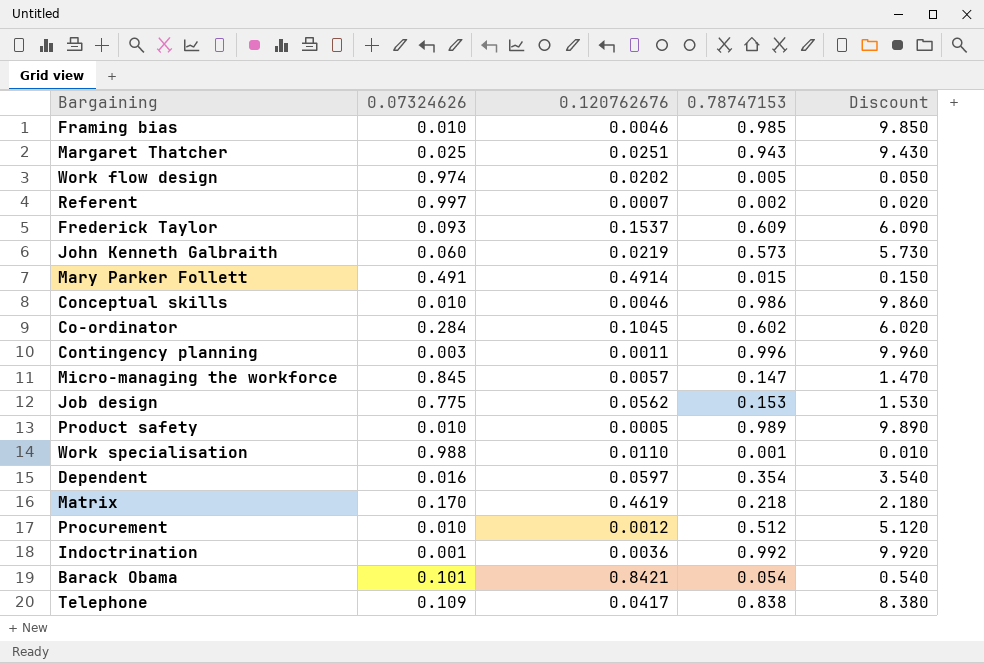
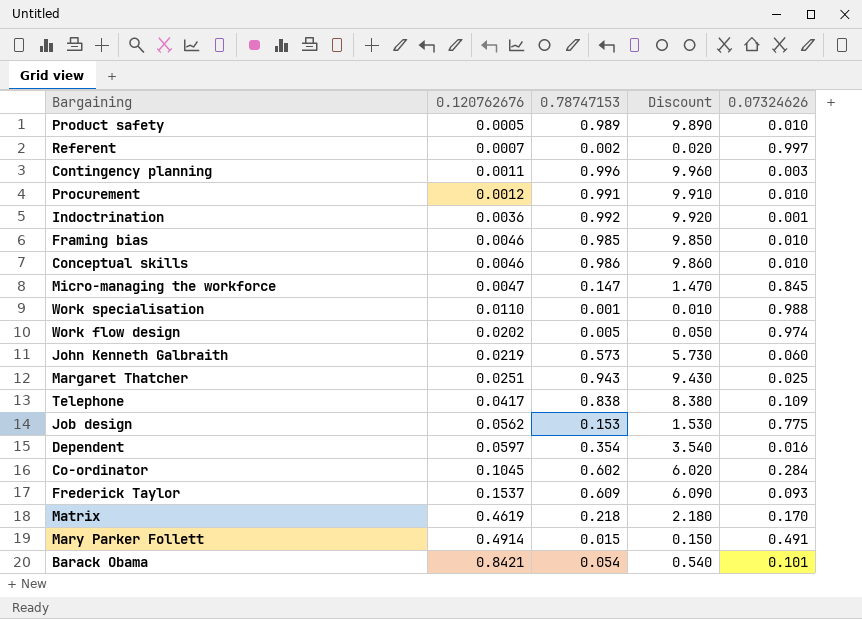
row order: none -> 0.120762676 ascending
column 0.07324626 | position: 2 -> 5
Procurement | 0.78747153: 0.512 -> 0.991
Procurement | Discount: 5.120 -> 9.910
Micro-managing the workforce | 0.120762676: 0.0057 -> 0.0047

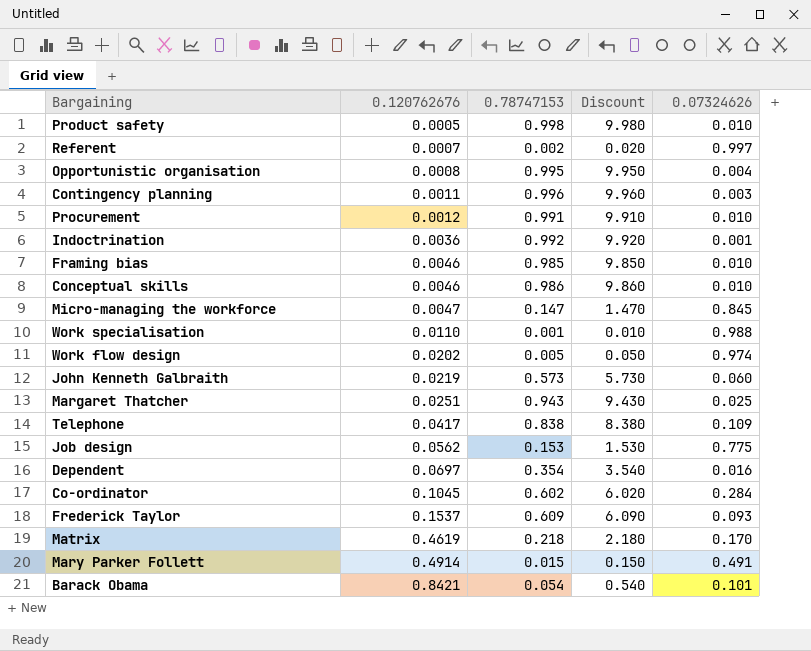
Product safety | 0.78747153: 0.989 -> 0.998
Product safety | Discount: 9.890 -> 9.980
row Opportunistic organisation: none -> 0.0008 | 0.995 | 9.950 | 0.004
Dependent | 0.120762676: 0.0597 -> 0.0697

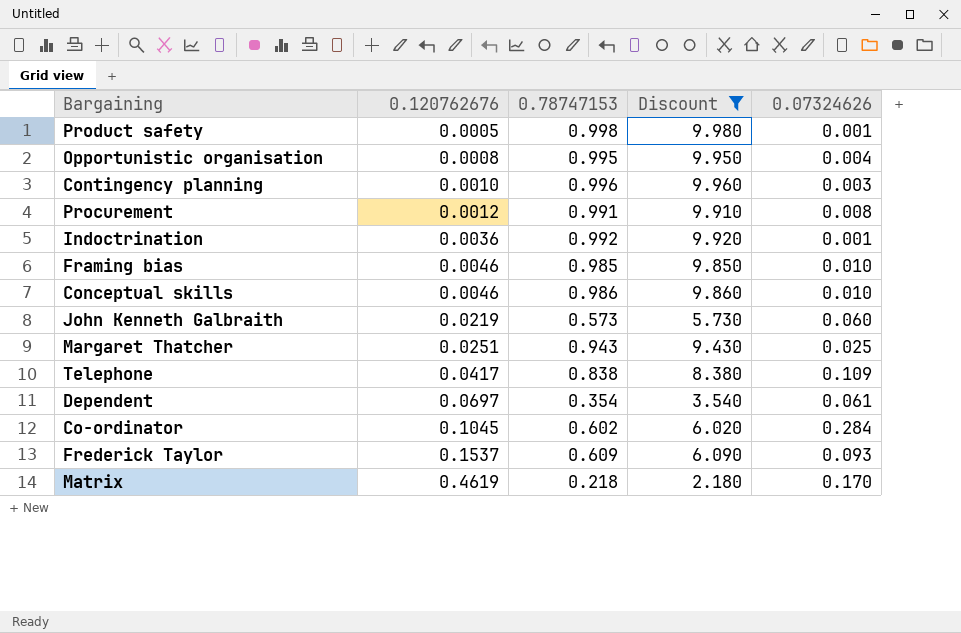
filter: none -> Discount >= 2.180
Product safety | 0.07324626: 0.010 -> 0.001
Contingency planning | 0.120762676: 0.0011 -> 0.0010
Procurement | 0.07324626: 0.010 -> 0.008
Dependent | 0.07324626: 0.016 -> 0.061

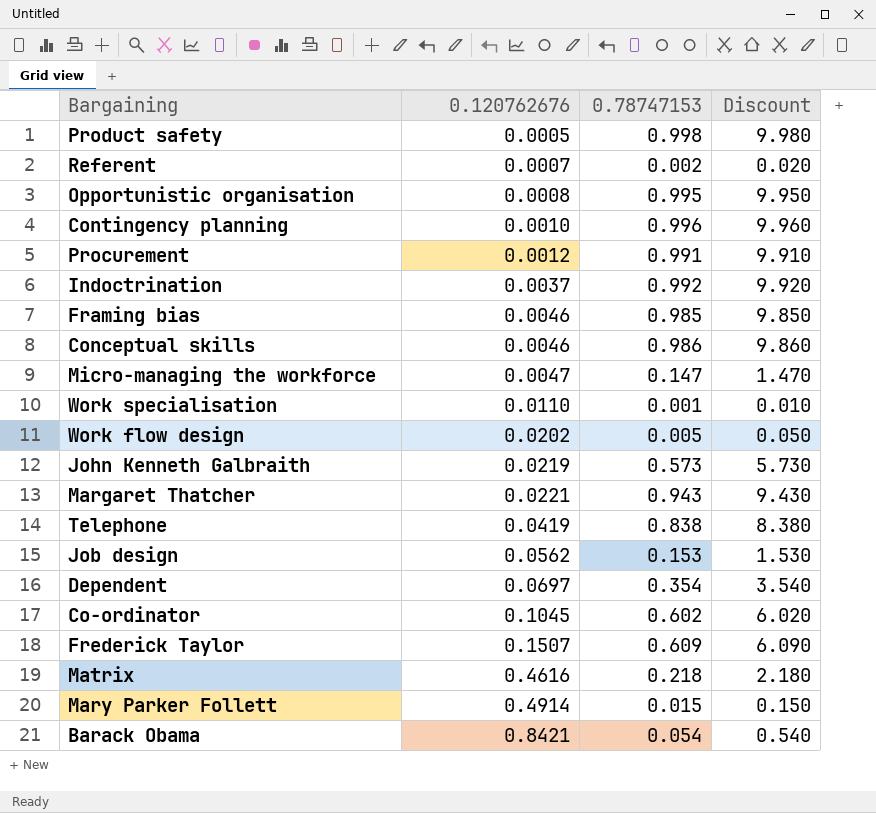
filter: Discount >= 2.180 -> none
column 0.07324626 | position: 5 -> none
Indoctrination | 0.120762676: 0.0036 -> 0.0037
Margaret Thatcher | 0.120762676: 0.0251 -> 0.0221
Telephone | 0.120762676: 0.0417 -> 0.0419
Frederick Taylor | 0.120762676: 0.1537 -> 0.1507
Matrix | 0.120762676: 0.4619 -> 0.4616

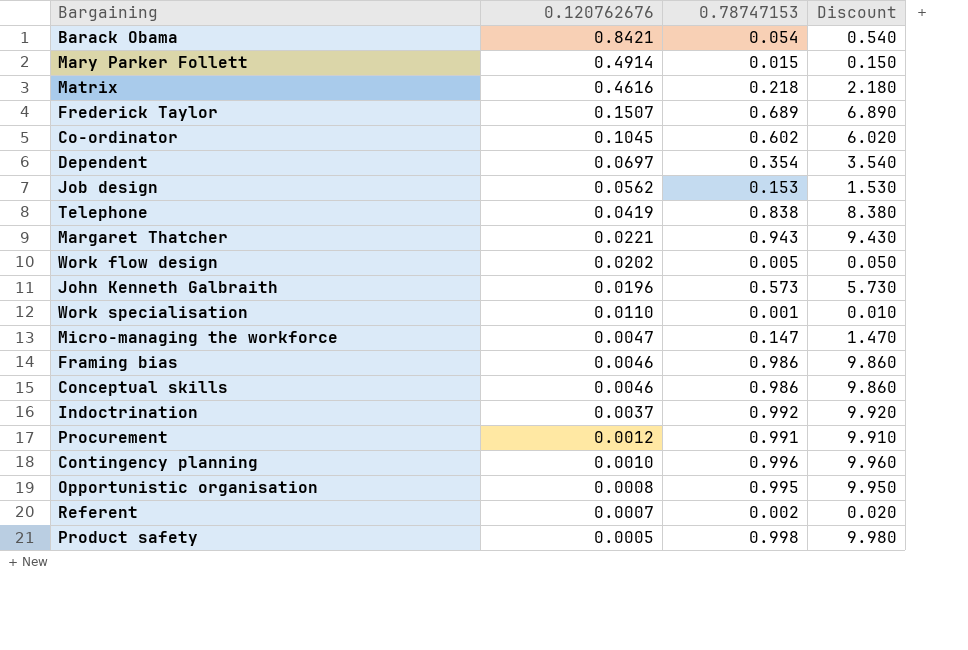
row order: 0.120762676 ascending -> 0.120762676 descending
Frederick Taylor | 0.78747153: 0.609 -> 0.689
Frederick Taylor | Discount: 6.090 -> 6.890
John Kenneth Galbraith | 0.120762676: 0.0219 -> 0.0196
Framing bias | 0.78747153: 0.985 -> 0.986
Framing bias | Discount: 9.850 -> 9.860

